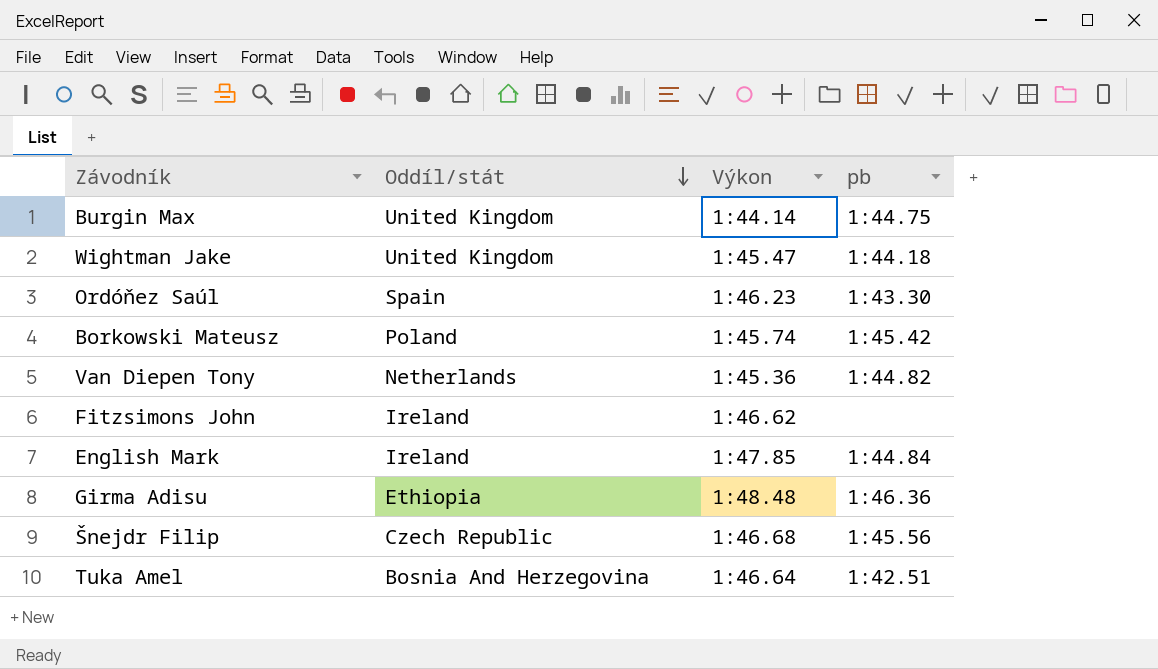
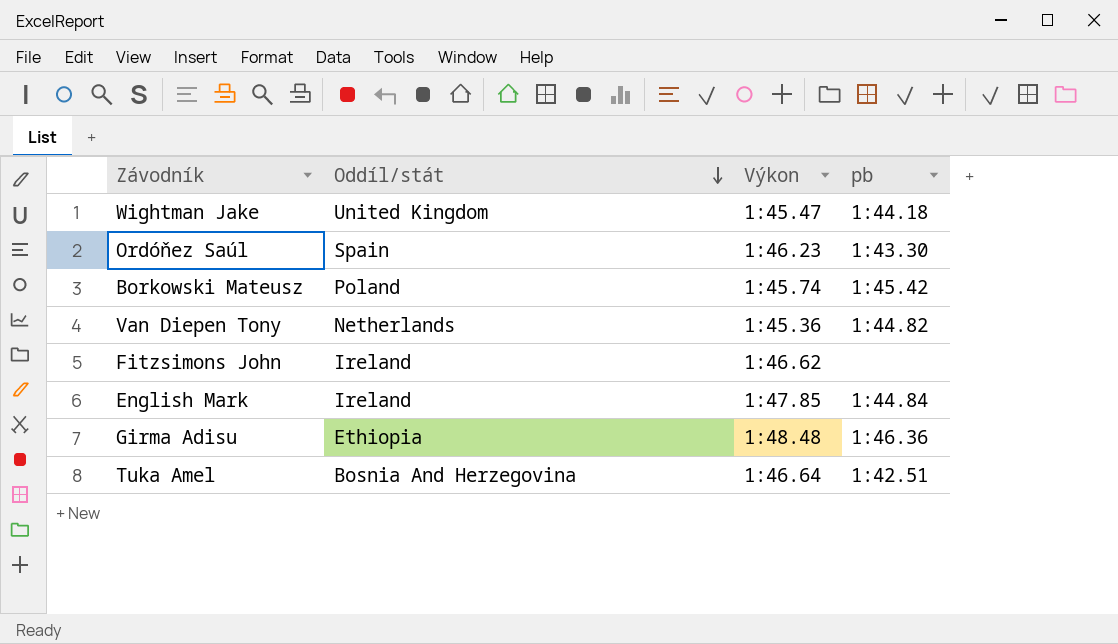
row Burgin Max: United Kingdom | 1:44.14 | 1:44.75 -> none
row Šnejdr Filip: Czech Republic | 1:46.68 | 1:45.56 -> none

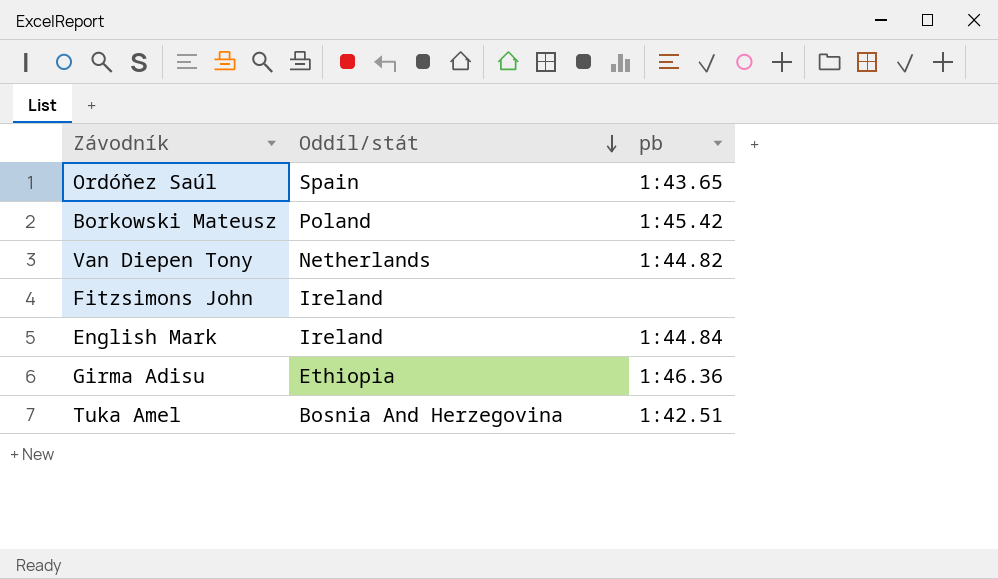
column Výkon | position: 3 -> none
row Wightman Jake: United Kingdom | 1:45.47 | 1:44.18 -> none
Ordóňez Saúl | pb: 1:43.30 -> 1:43.65

